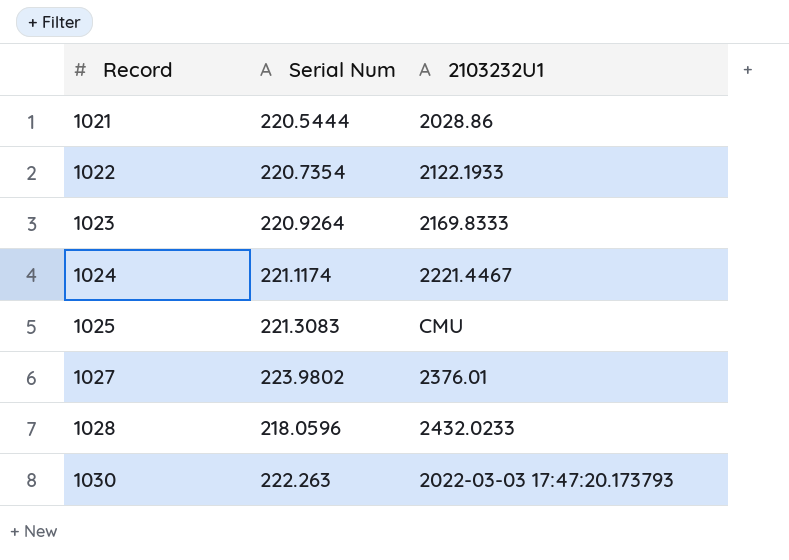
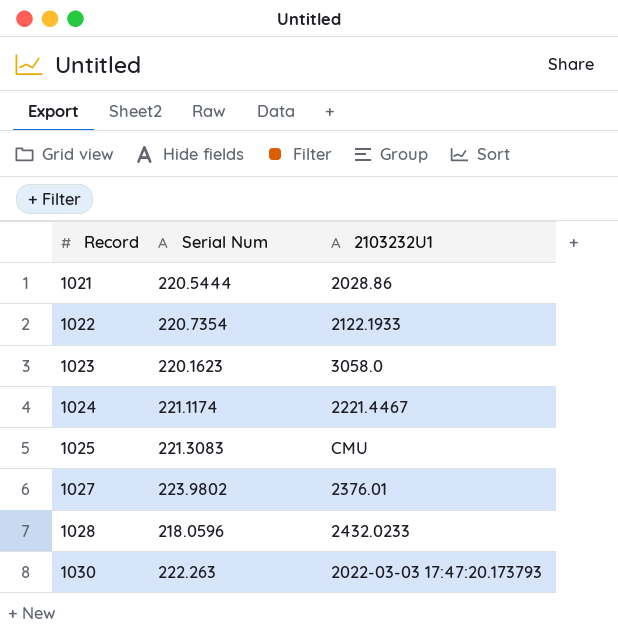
1023 | Serial Num: 220.9264 -> 220.1623
1023 | 2103232U1: 2169.8333 -> 3058.0

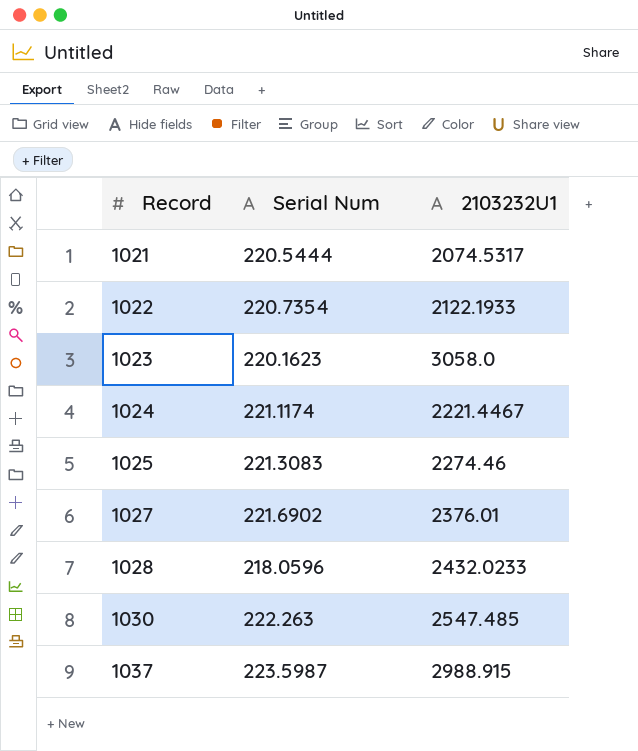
1021 | 2103232U1: 2028.86 -> 2074.5317
1025 | 2103232U1: CMU -> 2274.46
1027 | Serial Num: 223.9802 -> 221.6902
1030 | 2103232U1: 2022-03-03 17:47:20.173793 -> 2547.485
row 1037: none -> 223.5987 | 2988.915

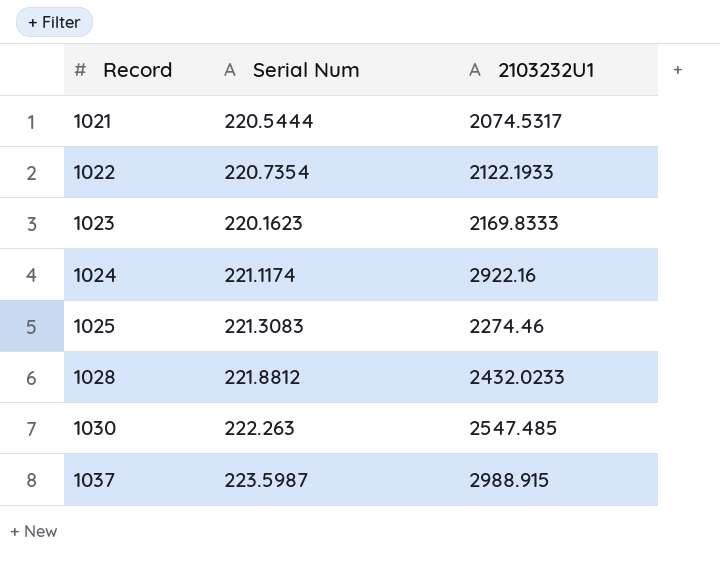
row 1027: 221.6902 | 2376.01 -> none
1023 | 2103232U1: 3058.0 -> 2169.8333
1024 | 2103232U1: 2221.4467 -> 2922.16
1028 | Serial Num: 218.0596 -> 221.8812

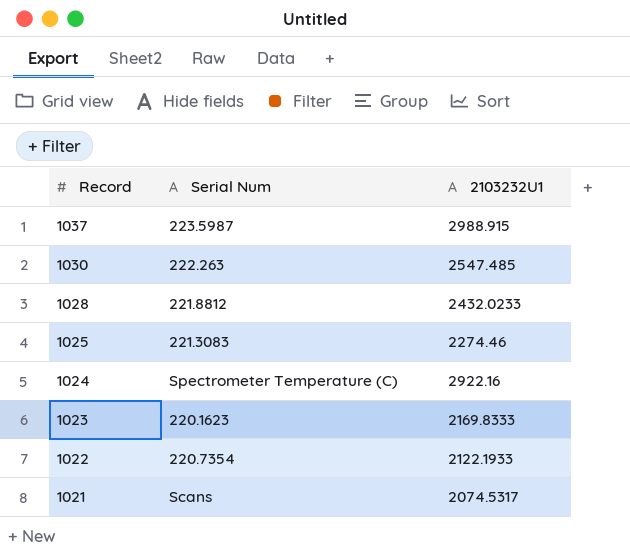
row order: Record ascending -> Record descending
1024 | Serial Num: 221.1174 -> Spectrometer Temperature (C)
1021 | Serial Num: 220.5444 -> Scans

